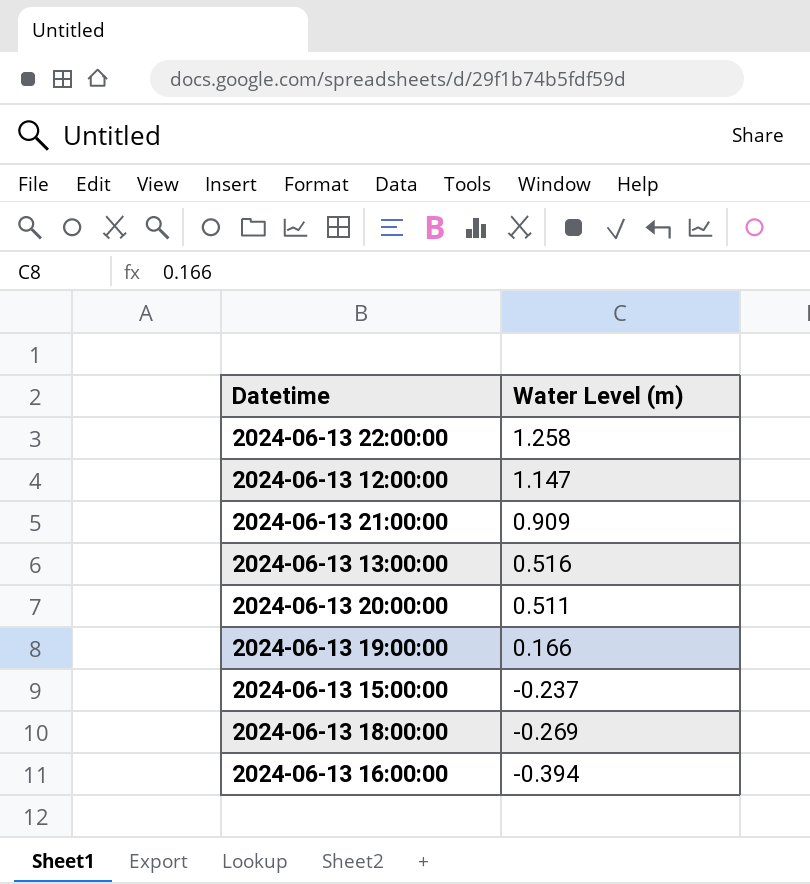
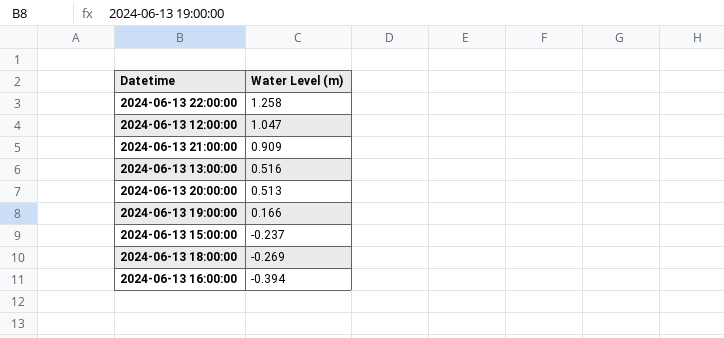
2024-06-13 12:00:00 | Water Level (m): 1.147 -> 1.047
2024-06-13 20:00:00 | Water Level (m): 0.511 -> 0.513

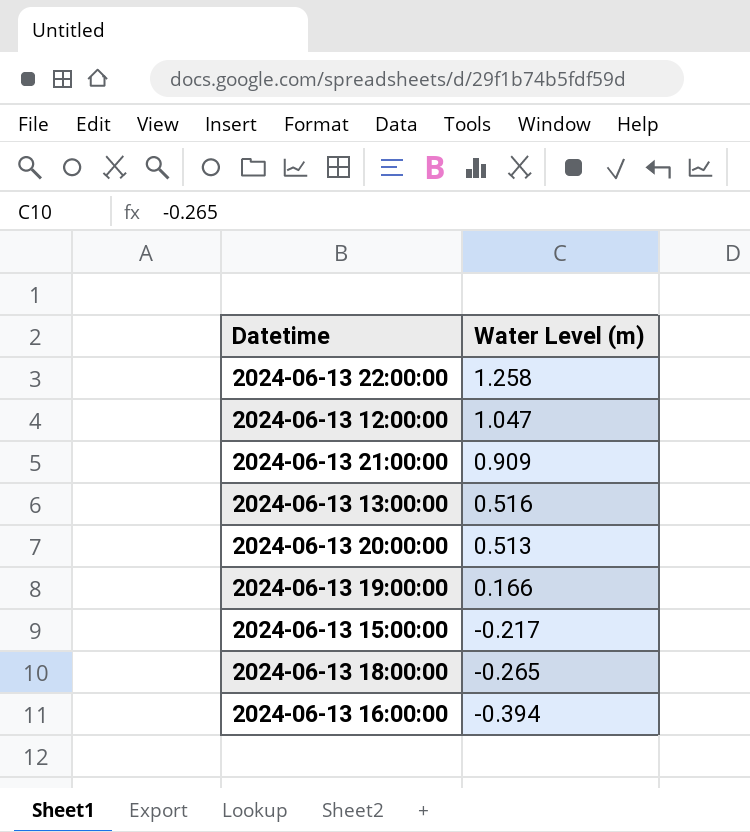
2024-06-13 15:00:00 | Water Level (m): -0.237 -> -0.217
2024-06-13 18:00:00 | Water Level (m): -0.269 -> -0.265

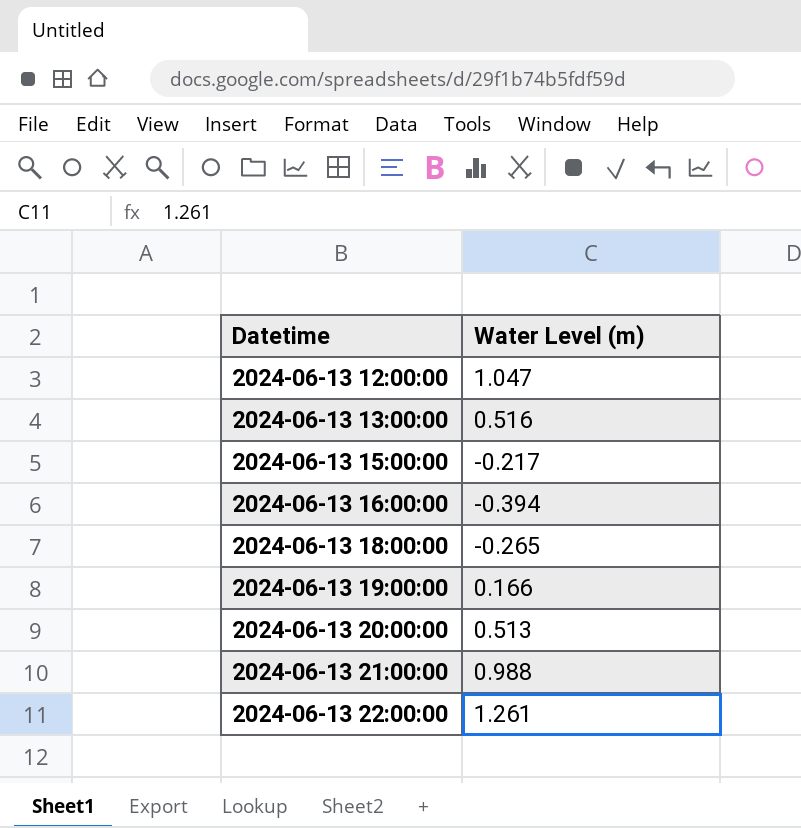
row order: Water Level (m) descending -> Datetime ascending
2024-06-13 21:00:00 | Water Level (m): 0.909 -> 0.988
2024-06-13 22:00:00 | Water Level (m): 1.258 -> 1.261

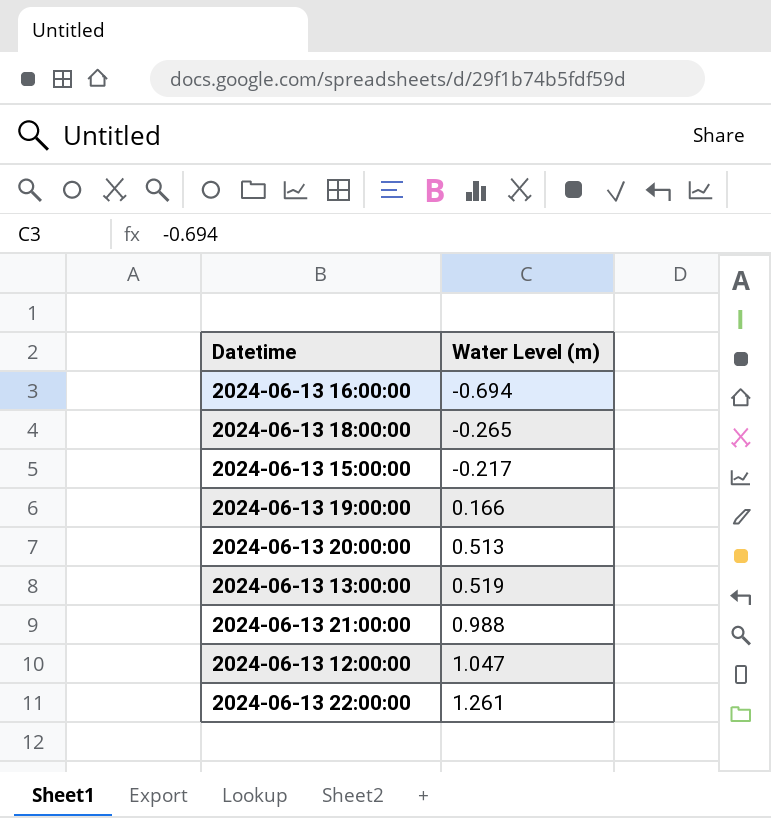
row order: Datetime ascending -> Water Level (m) ascending
2024-06-13 16:00:00 | Water Level (m): -0.394 -> -0.694
2024-06-13 13:00:00 | Water Level (m): 0.516 -> 0.519

